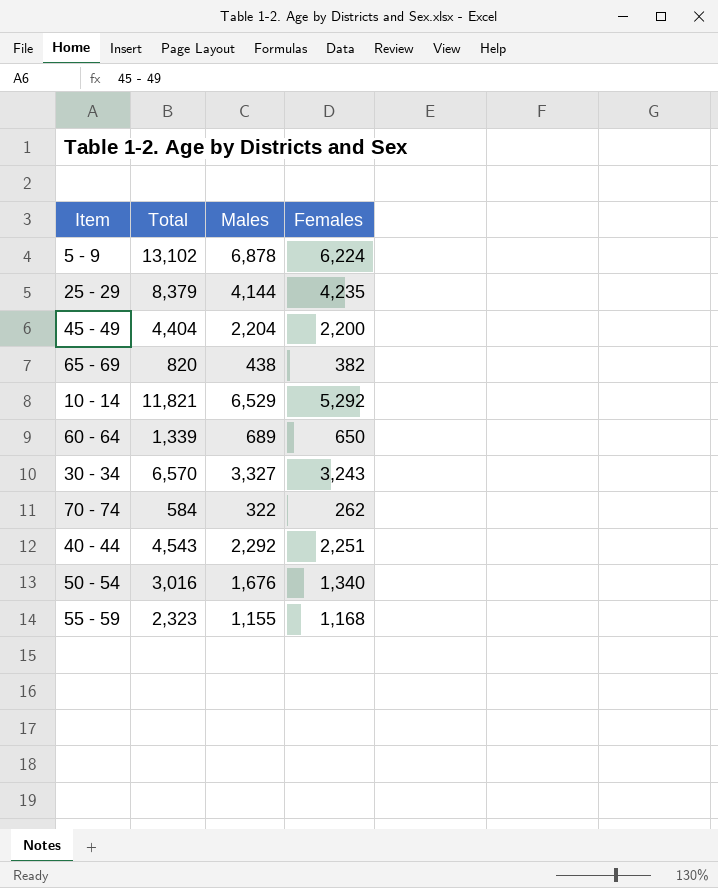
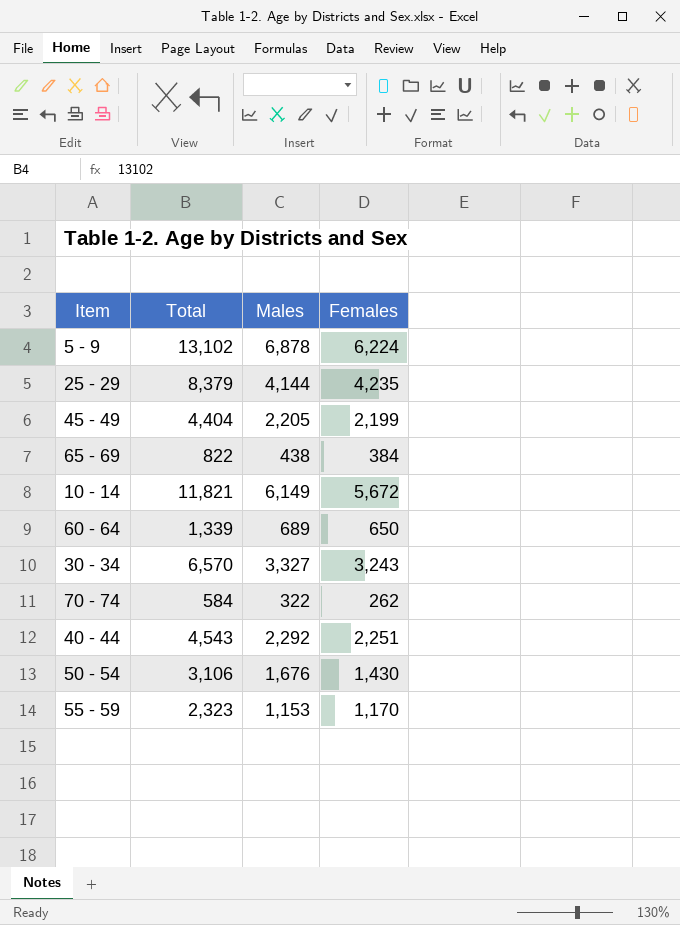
45 - 49 | Males: 2,204 -> 2,205
45 - 49 | Females: 2,200 -> 2,199
65 - 69 | Total: 820 -> 822
65 - 69 | Females: 382 -> 384
10 - 14 | Males: 6,529 -> 6,149
10 - 14 | Females: 5,292 -> 5,672
50 - 54 | Total: 3,016 -> 3,106
50 - 54 | Females: 1,340 -> 1,430
55 - 59 | Males: 1,155 -> 1,153
55 - 59 | Females: 1,168 -> 1,170

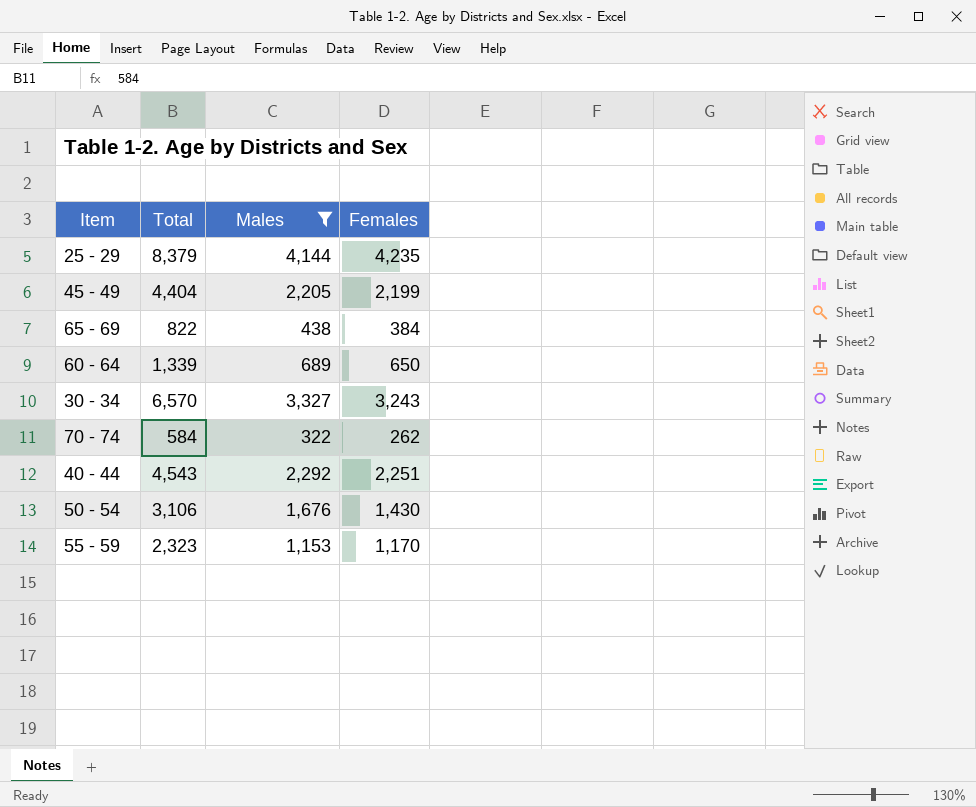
filter: none -> Males <= 4,144

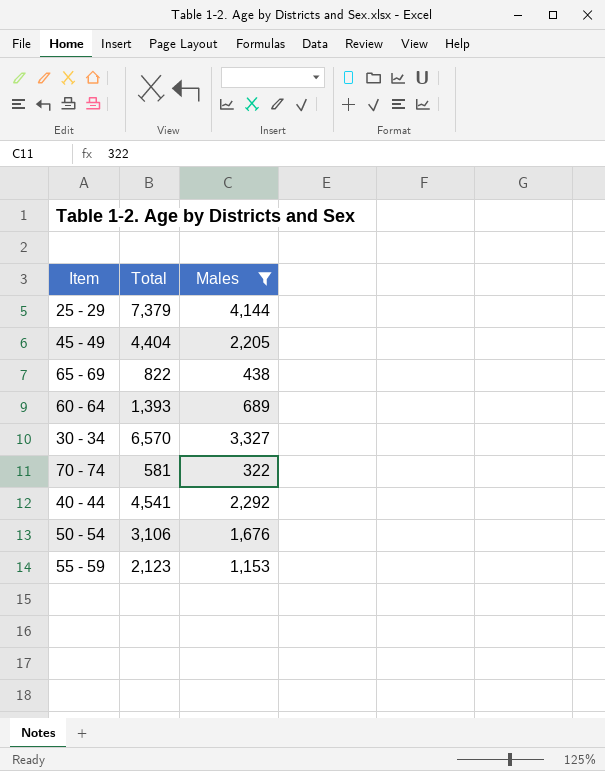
column Females | formula: [Total] - [Males] -> none
25 - 29 | Total: 8,379 -> 7,379
60 - 64 | Total: 1,339 -> 1,393
70 - 74 | Total: 584 -> 581
40 - 44 | Total: 4,543 -> 4,541
55 - 59 | Total: 2,323 -> 2,123

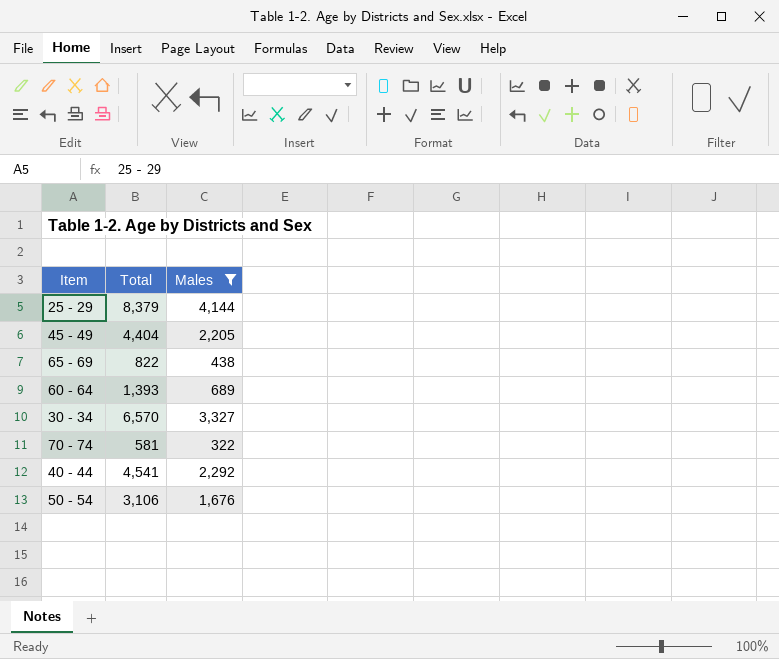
row 55 - 59: 2,123 | 1,153 -> none
25 - 29 | Total: 7,379 -> 8,379

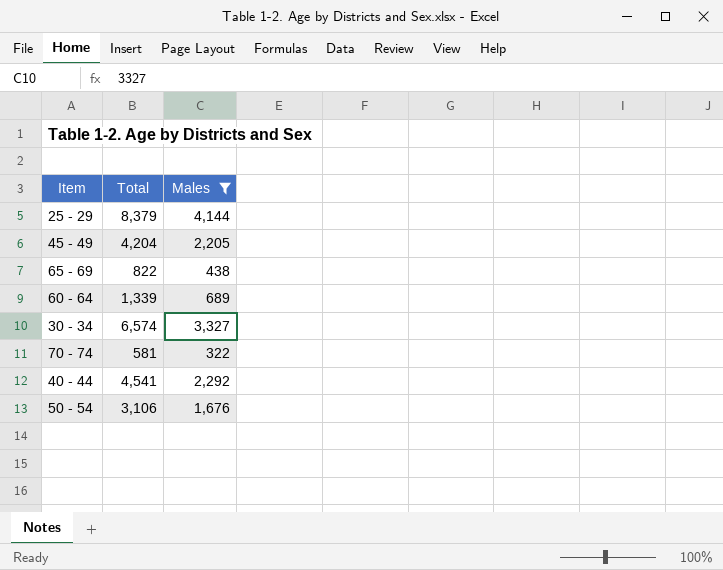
45 - 49 | Total: 4,404 -> 4,204
60 - 64 | Total: 1,393 -> 1,339
30 - 34 | Total: 6,570 -> 6,574

